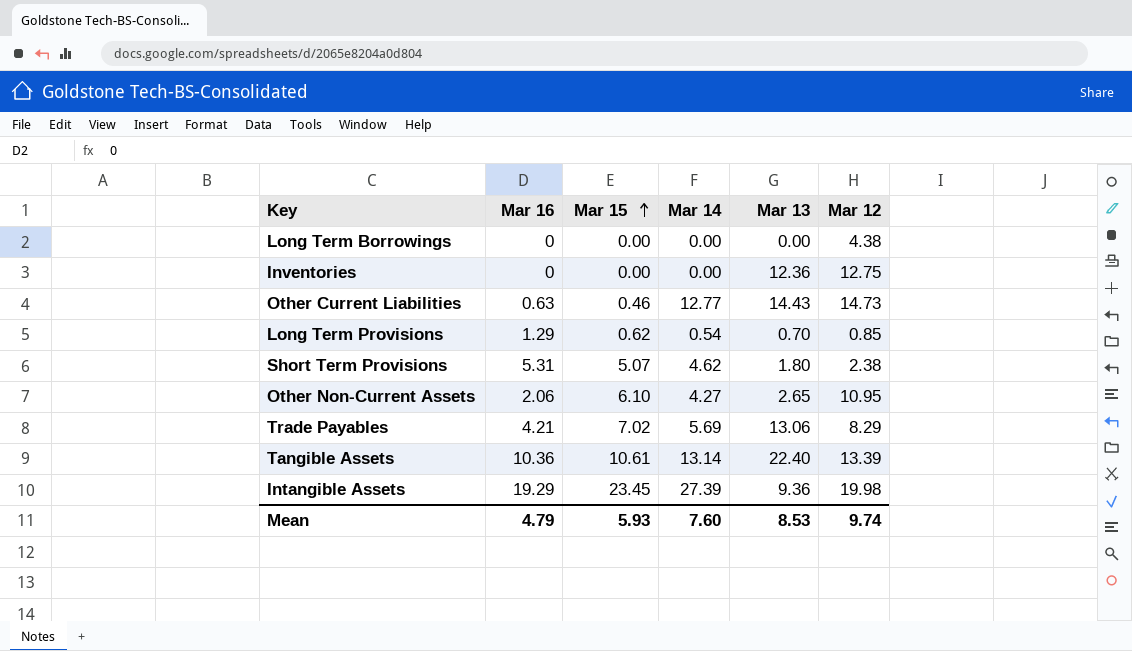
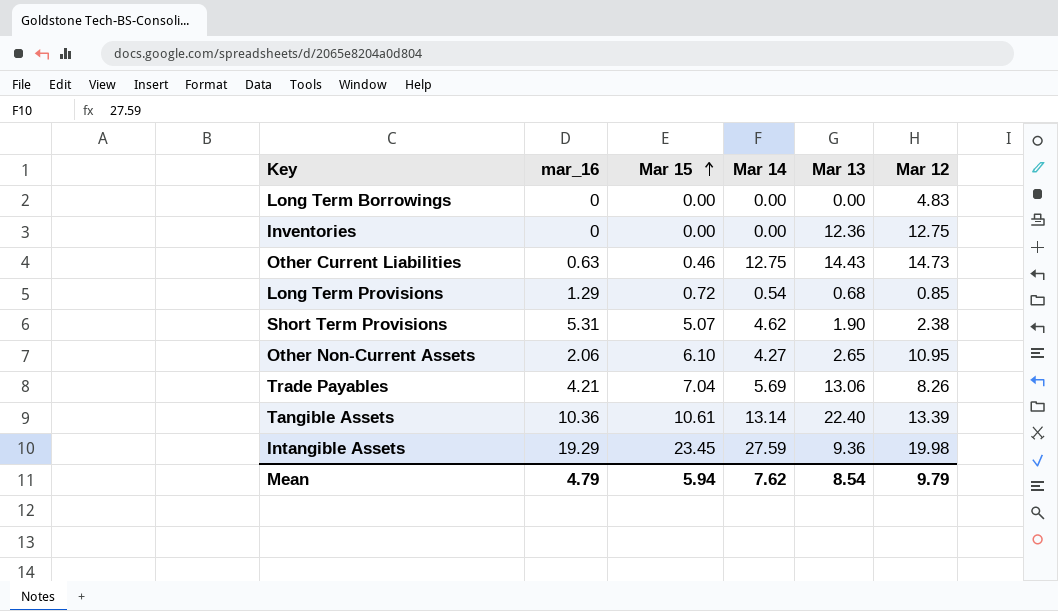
column name: Mar 16 -> mar_16
Long Term Borrowings | Mar 12: 4.38 -> 4.83
Other Current Liabilities | Mar 14: 12.77 -> 12.75
Long Term Provisions | Mar 15: 0.62 -> 0.72
Long Term Provisions | Mar 13: 0.70 -> 0.68
Short Term Provisions | Mar 13: 1.80 -> 1.90
Trade Payables | Mar 15: 7.02 -> 7.04
Trade Payables | Mar 12: 8.29 -> 8.26
Intangible Assets | Mar 14: 27.39 -> 27.59
Mean | Mar 15: 5.93 -> 5.94
Mean | Mar 14: 7.60 -> 7.62
Mean | Mar 13: 8.53 -> 8.54
Mean | Mar 12: 9.74 -> 9.79

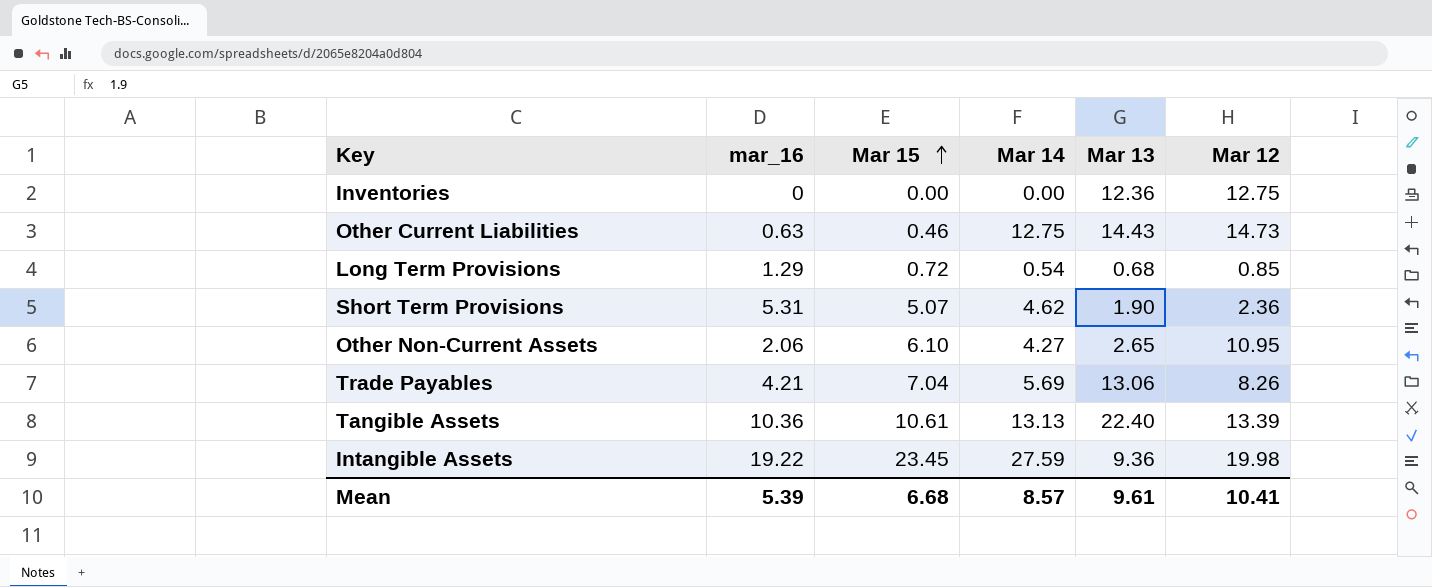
row Long Term Borrowings: 0 | 0.00 | 0.00 | 0.00 | 4.83 -> none
Short Term Provisions | Mar 12: 2.38 -> 2.36
Tangible Assets | Mar 14: 13.14 -> 13.13
Intangible Assets | mar_16: 19.29 -> 19.22
Mean | mar_16: 4.79 -> 5.39
Mean | Mar 15: 5.94 -> 6.68
Mean | Mar 14: 7.62 -> 8.57
Mean | Mar 13: 8.54 -> 9.61
Mean | Mar 12: 9.79 -> 10.41

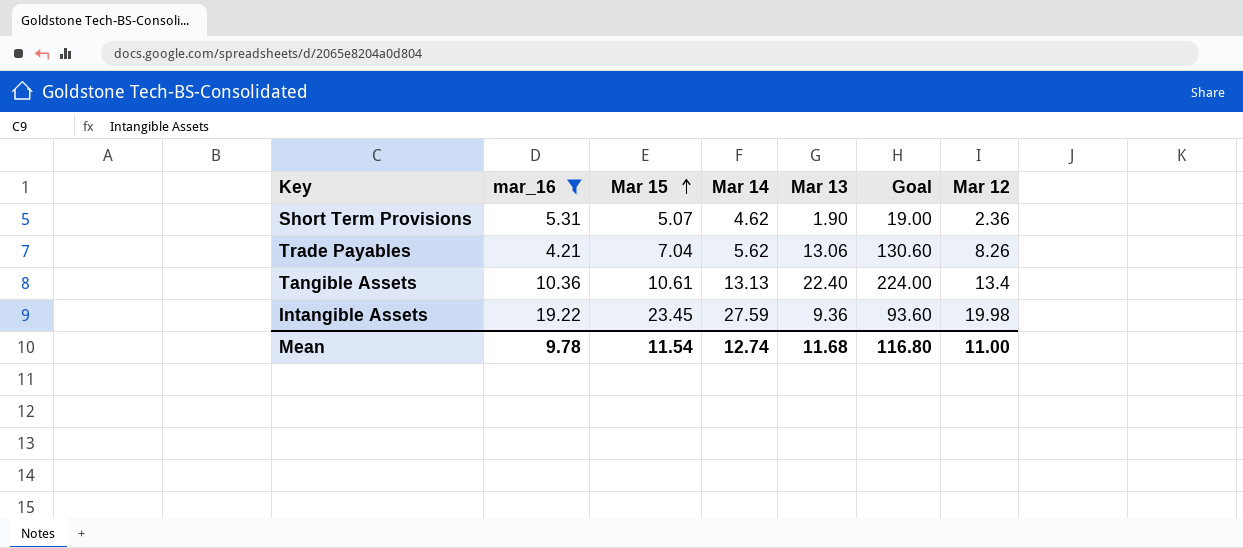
filter: none -> mar_16 >= 4.21
column Goal | formula: none -> [Mar 13] * 10
Trade Payables | Mar 14: 5.69 -> 5.62
Tangible Assets | Mar 12: 13.39 -> 13.4
Mean | mar_16: 5.39 -> 9.78
Mean | Mar 15: 6.68 -> 11.54
Mean | Mar 14: 8.57 -> 12.74
Mean | Mar 13: 9.61 -> 11.68
Mean | Mar 12: 10.41 -> 11.00

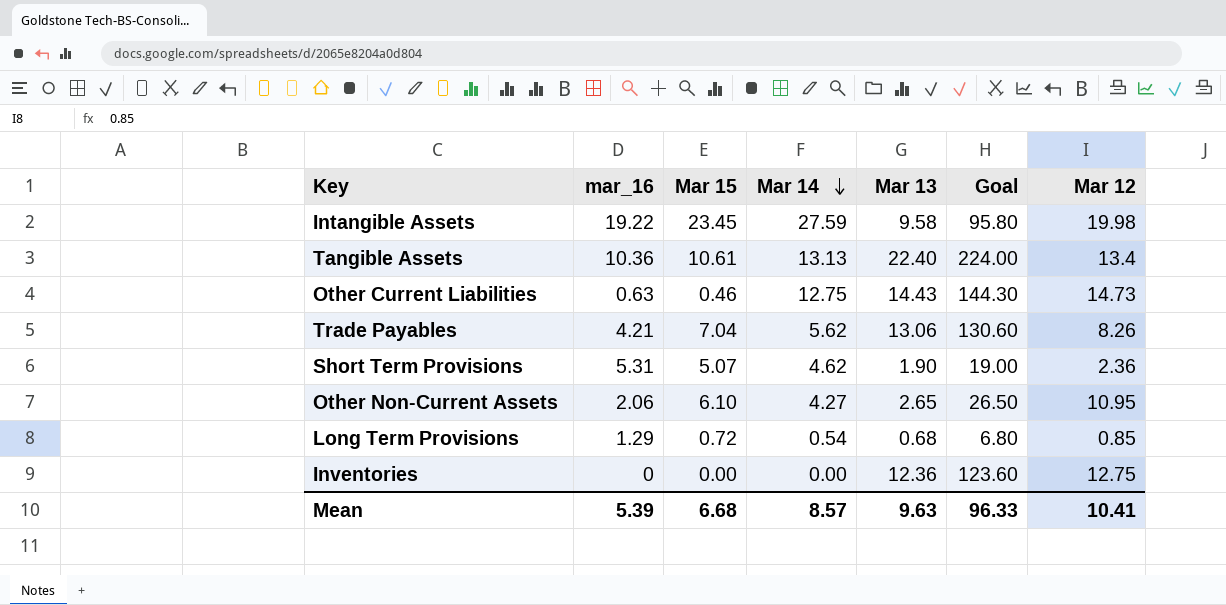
filter: mar_16 >= 4.21 -> none
row order: Mar 15 ascending -> Mar 14 descending
Intangible Assets | Mar 13: 9.36 -> 9.58
Intangible Assets | Goal: 93.60 -> 95.80
Mean | mar_16: 9.78 -> 5.39
Mean | Mar 15: 11.54 -> 6.68
Mean | Mar 14: 12.74 -> 8.57
Mean | Mar 13: 11.68 -> 9.63
Mean | Goal: 116.80 -> 96.33
Mean | Mar 12: 11.00 -> 10.41

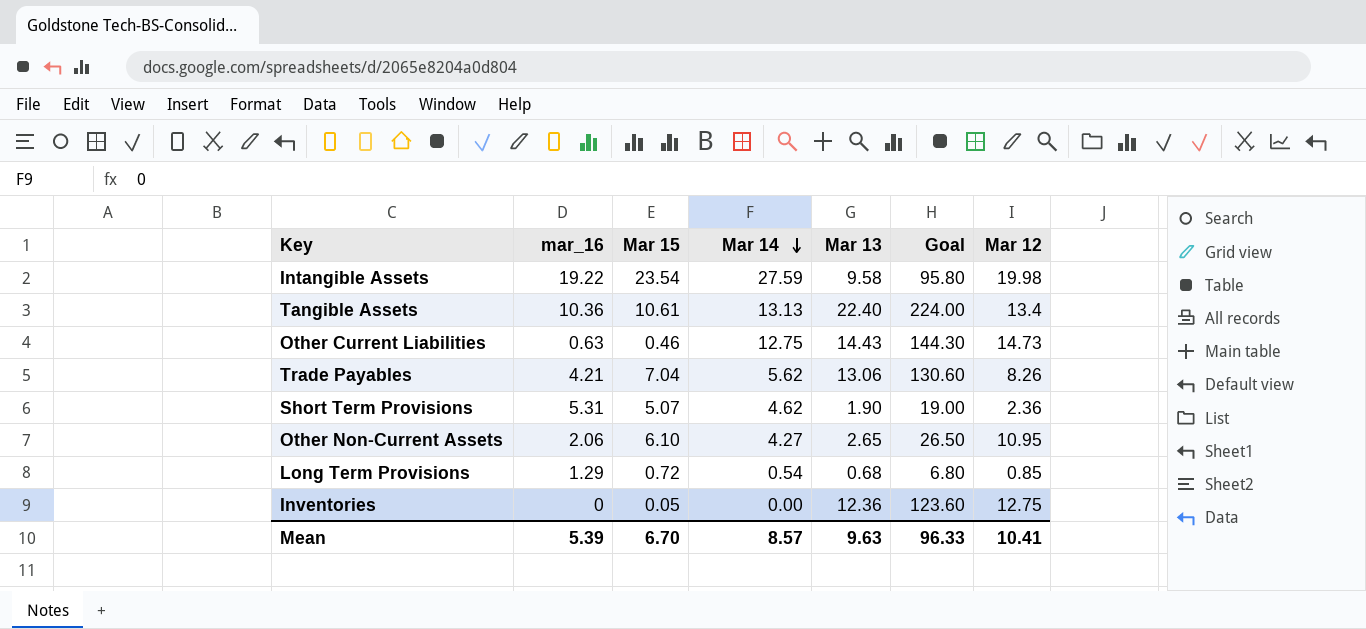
Intangible Assets | Mar 15: 23.45 -> 23.54
Inventories | Mar 15: 0.00 -> 0.05
Mean | Mar 15: 6.68 -> 6.70

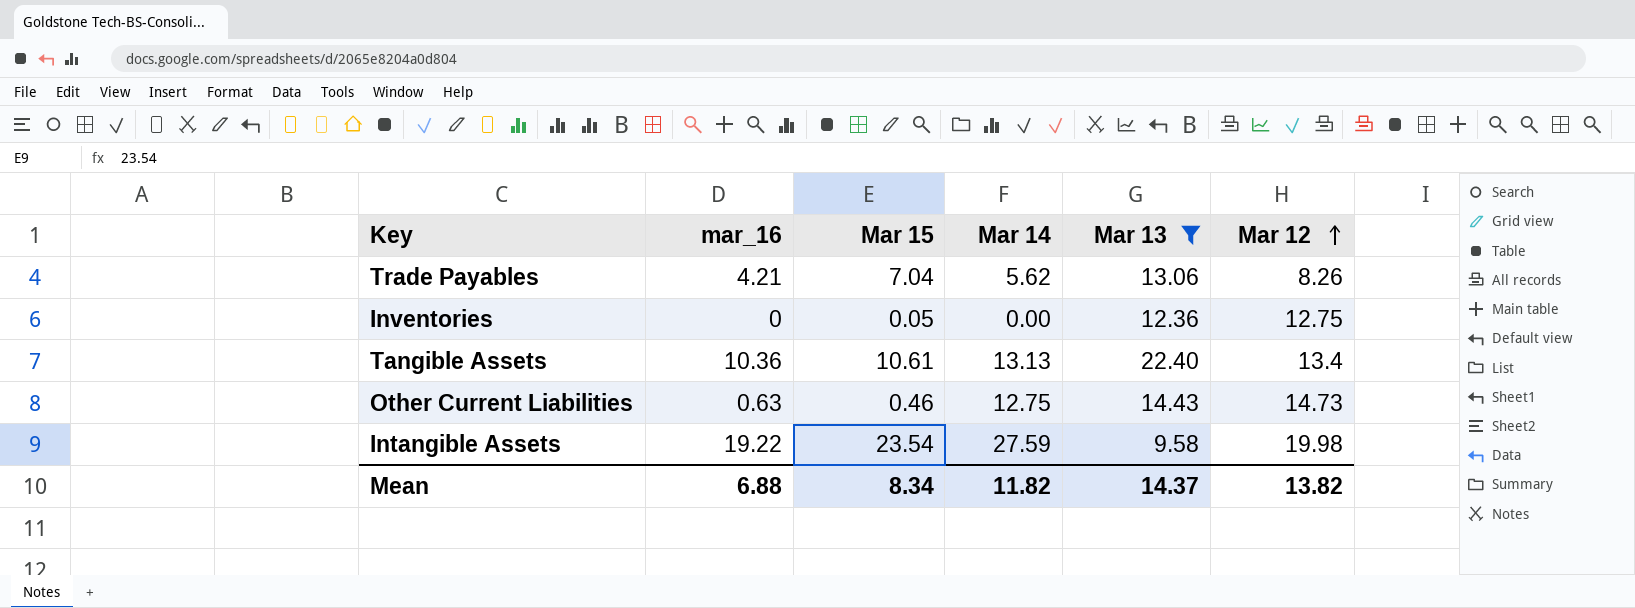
filter: none -> Mar 13 >= 9.58
row order: Mar 14 descending -> Mar 12 ascending
column Goal | formula: [Mar 13] * 10 -> none
Mean | mar_16: 5.39 -> 6.88
Mean | Mar 15: 6.70 -> 8.34
Mean | Mar 14: 8.57 -> 11.82
Mean | Mar 13: 9.63 -> 14.37
Mean | Mar 12: 10.41 -> 13.82

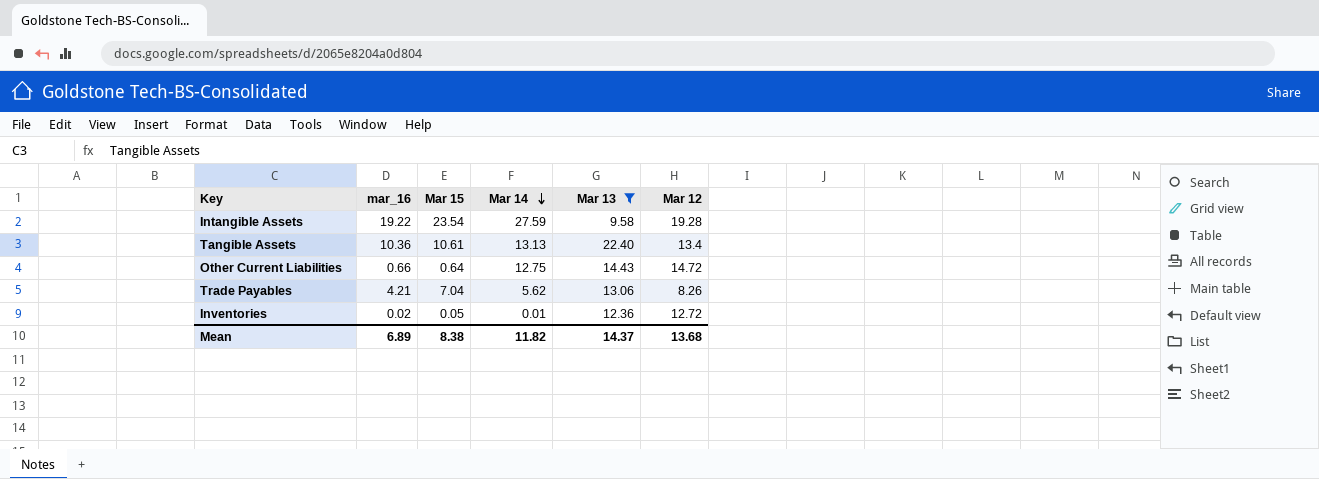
row order: Mar 12 ascending -> Mar 14 descending
Intangible Assets | Mar 12: 19.98 -> 19.28
Other Current Liabilities | mar_16: 0.63 -> 0.66
Other Current Liabilities | Mar 15: 0.46 -> 0.64
Other Current Liabilities | Mar 12: 14.73 -> 14.72
Inventories | mar_16: 0 -> 0.02
Inventories | Mar 14: 0.00 -> 0.01
Inventories | Mar 12: 12.75 -> 12.72
Mean | mar_16: 6.88 -> 6.89
Mean | Mar 15: 8.34 -> 8.38
Mean | Mar 12: 13.82 -> 13.68

